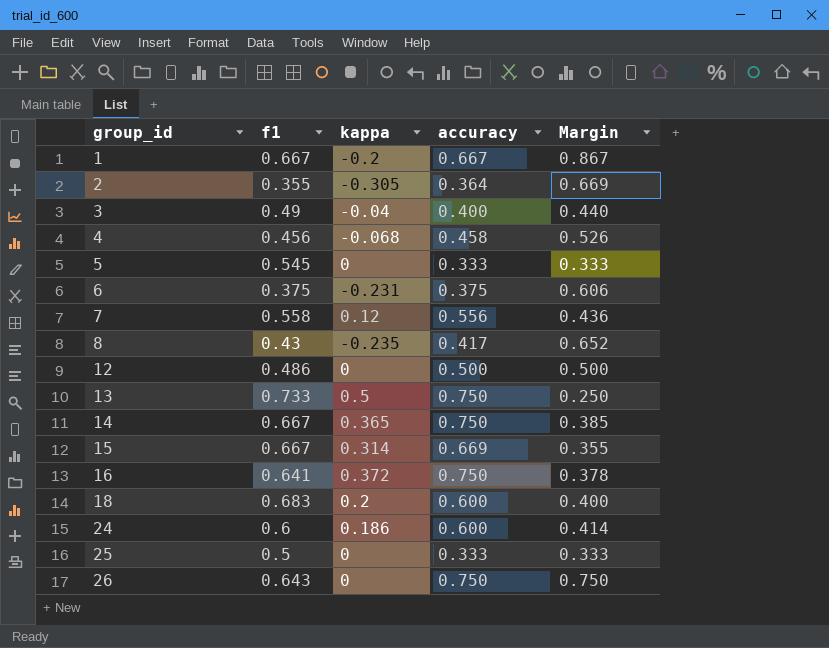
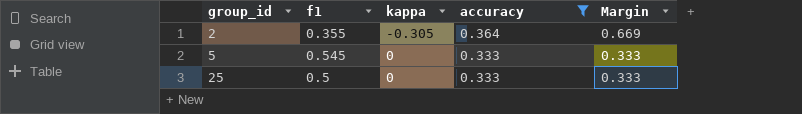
filter: none -> accuracy <= 0.364

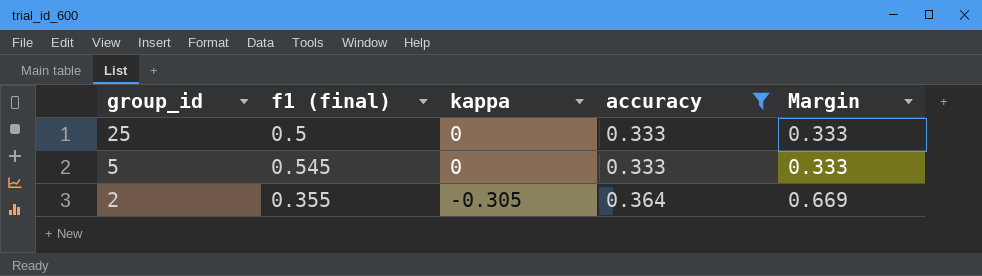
row order: group_id ascending -> group_id descending
column name: f1 -> f1 (final)

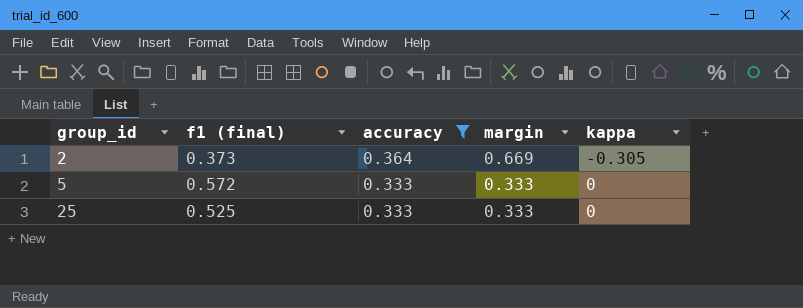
row order: group_id descending -> group_id ascending
column name: Margin -> margin
column kappa | position: 3 -> 5
2 | f1 (final): 0.355 -> 0.373
5 | f1 (final): 0.545 -> 0.572
25 | f1 (final): 0.5 -> 0.525

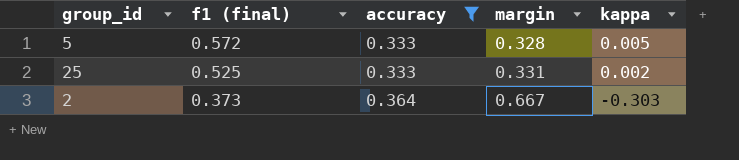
row order: group_id ascending -> f1 (final) descending
5 | margin: 0.333 -> 0.328
5 | kappa: 0 -> 0.005
25 | margin: 0.333 -> 0.331
25 | kappa: 0 -> 0.002
2 | margin: 0.669 -> 0.667
2 | kappa: -0.305 -> -0.303

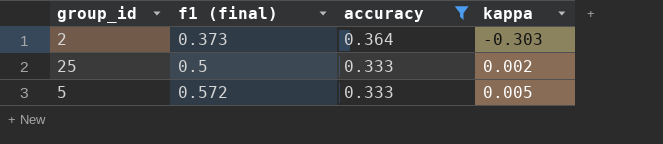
row order: f1 (final) descending -> f1 (final) ascending
column margin | formula: [accuracy] - [kappa] -> none
25 | f1 (final): 0.525 -> 0.5

